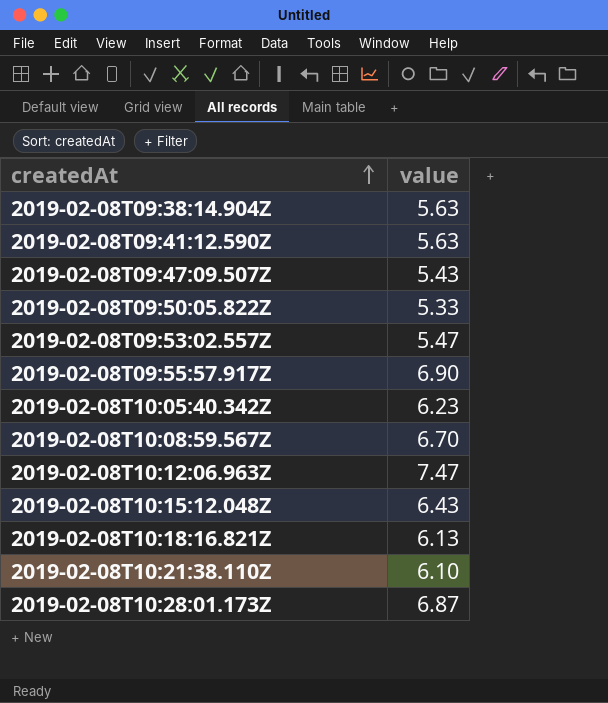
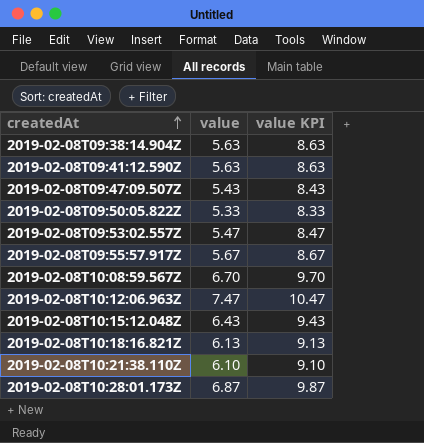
column value KPI | formula: none -> [value] + 3
row 2019-02-08T10:05:40.342Z: 6.23 -> none
2019-02-08T09:55:57.917Z | value: 6.90 -> 5.67

